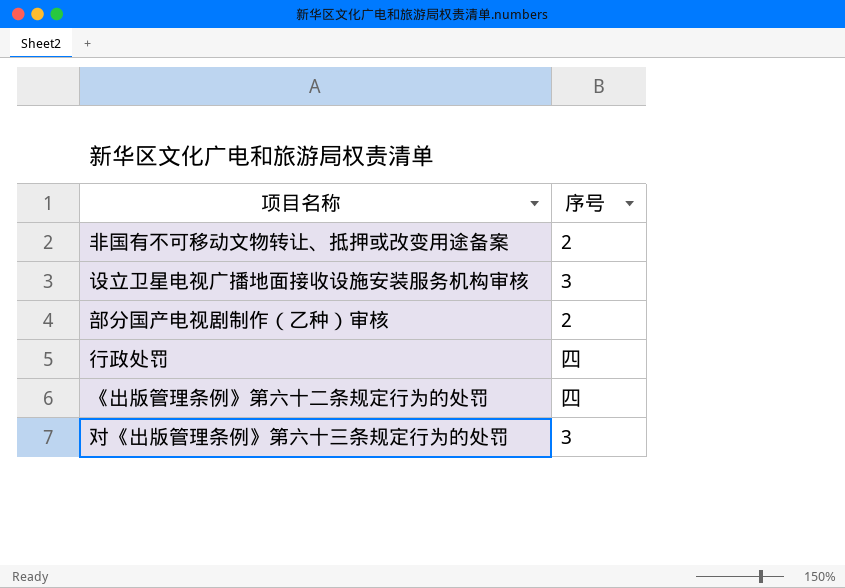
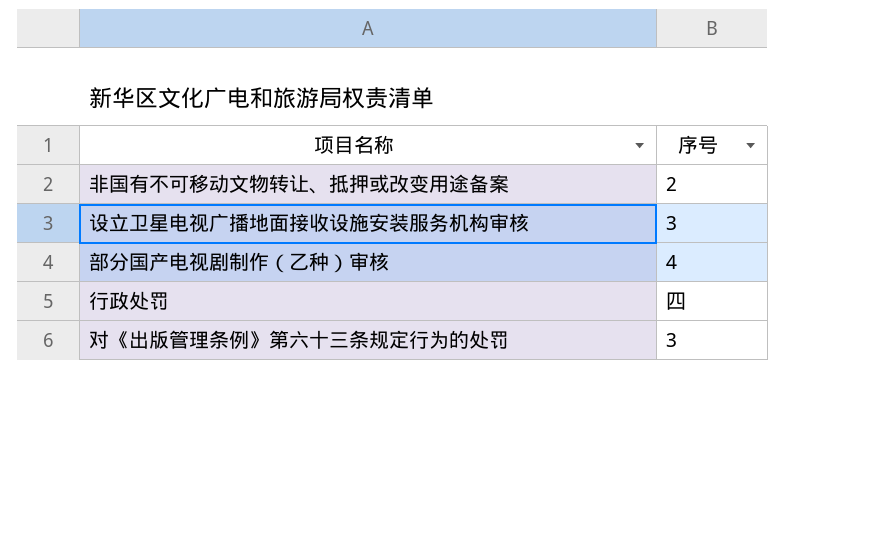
row 《出版管理条例》第六十二条规定行为的处罚: 四 -> none
部分国产电视剧制作（乙种）审核 | 序号: 2 -> 4

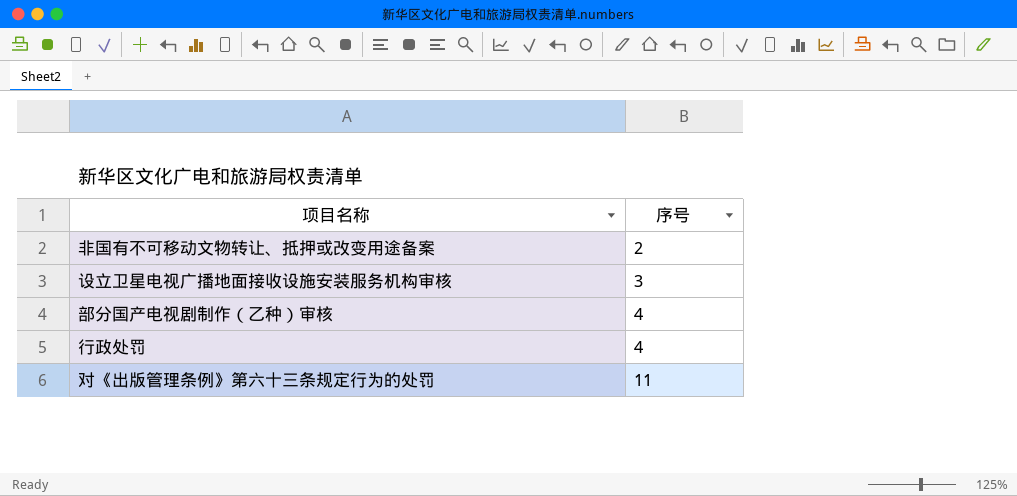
行政处罚 | 序号: 四 -> 4
对《出版管理条例》第六十三条规定行为的处罚 | 序号: 3 -> 11

